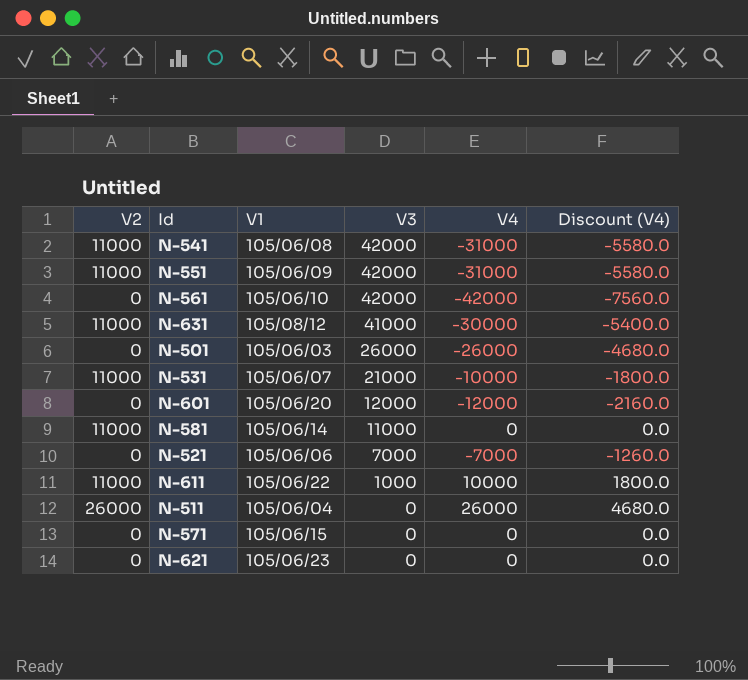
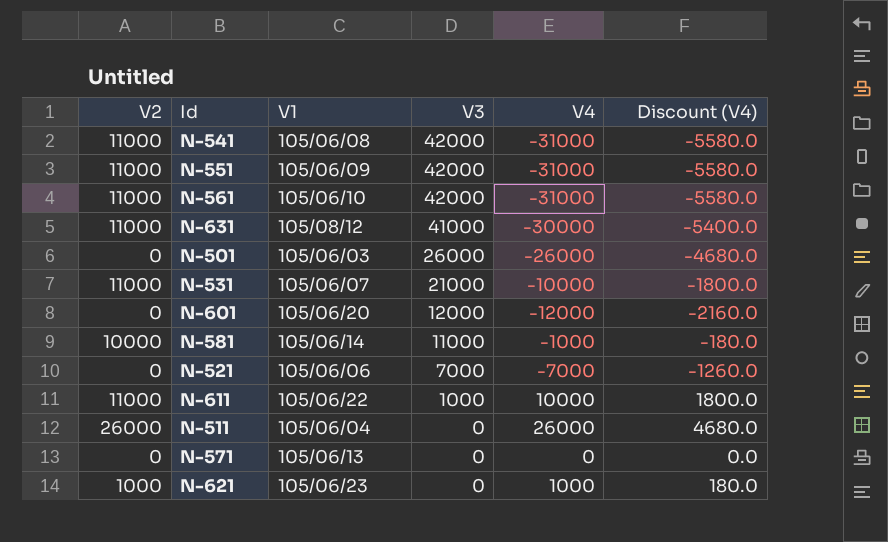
N-561 | V2: 0 -> 11000
N-561 | V4: -42000 -> -31000
N-561 | Discount (V4): -7560.0 -> -5580.0
N-581 | V2: 11000 -> 10000
N-581 | V4: 0 -> -1000
N-581 | Discount (V4): 0.0 -> -180.0
N-571 | V1: 105/06/15 -> 105/06/13
N-621 | V2: 0 -> 1000
N-621 | V4: 0 -> 1000
N-621 | Discount (V4): 0.0 -> 180.0

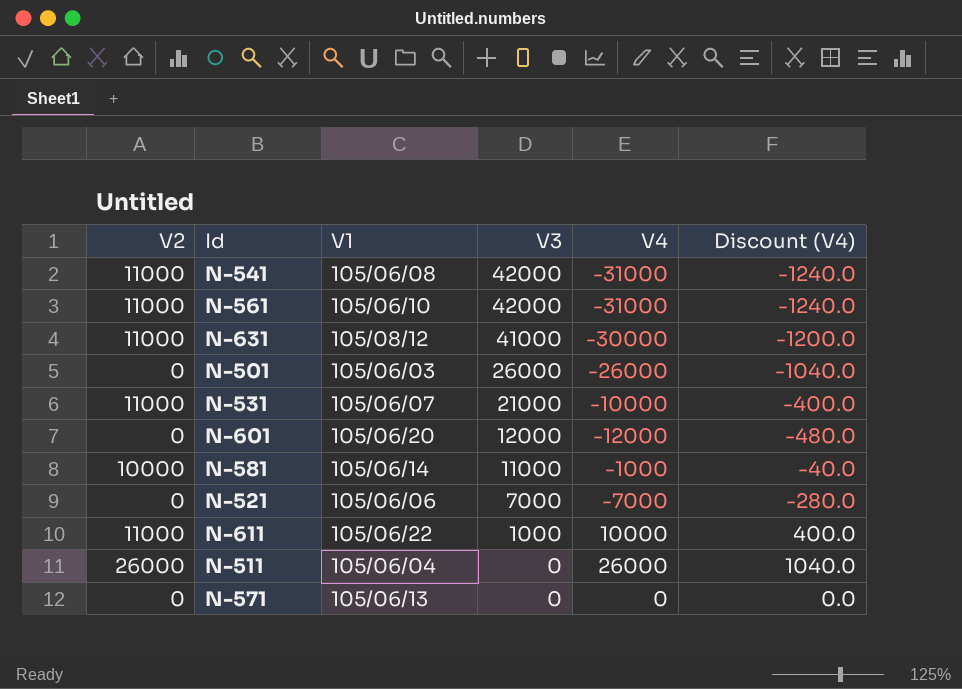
column Discount (V4) | formula: [V4] * 0.18 -> [V4] * 0.04
row N-551: 11000 | 105/06/09 | 42000 | -31000 | -5580.0 -> none
row N-621: 1000 | 105/06/23 | 0 | 1000 | 180.0 -> none

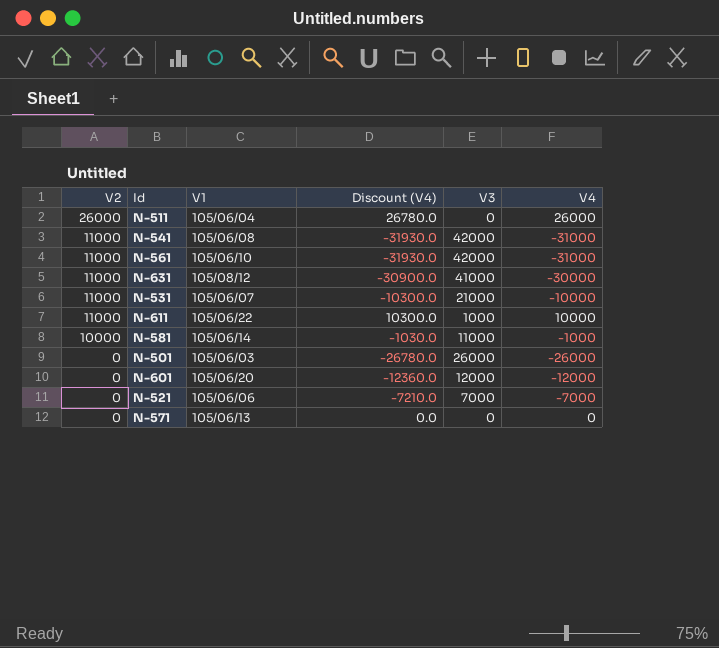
row order: V3 descending -> V2 descending
column Discount (V4) | formula: [V4] * 0.04 -> [V4] * 1.03
column Discount (V4) | position: 6 -> 4

